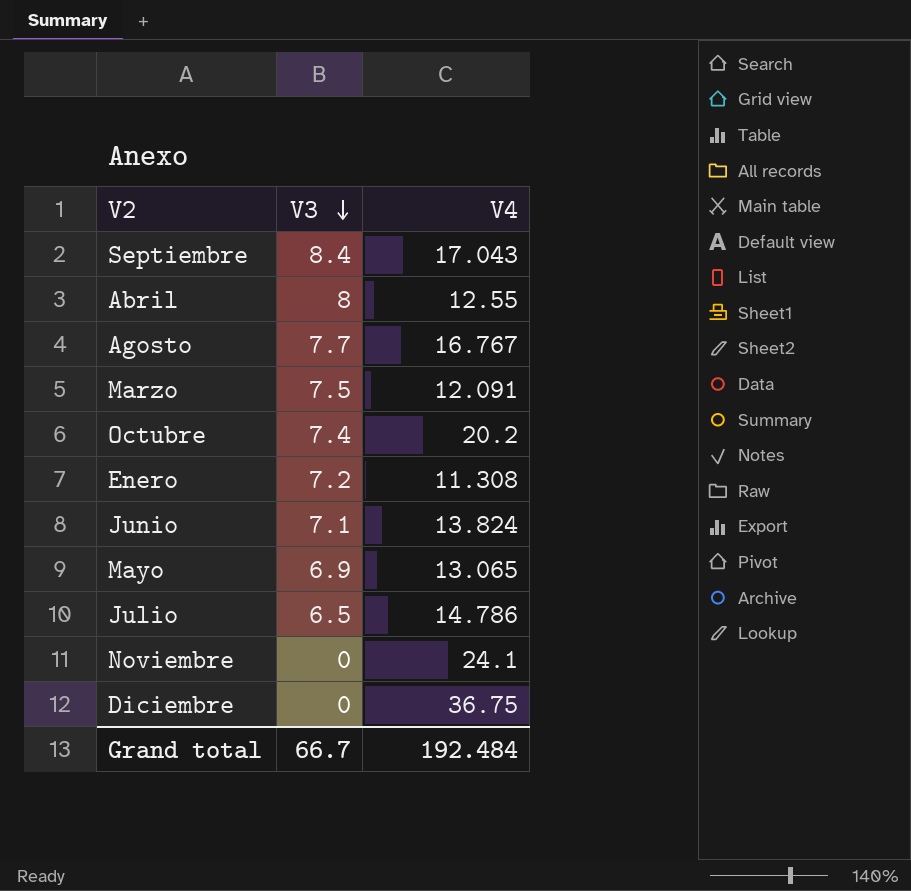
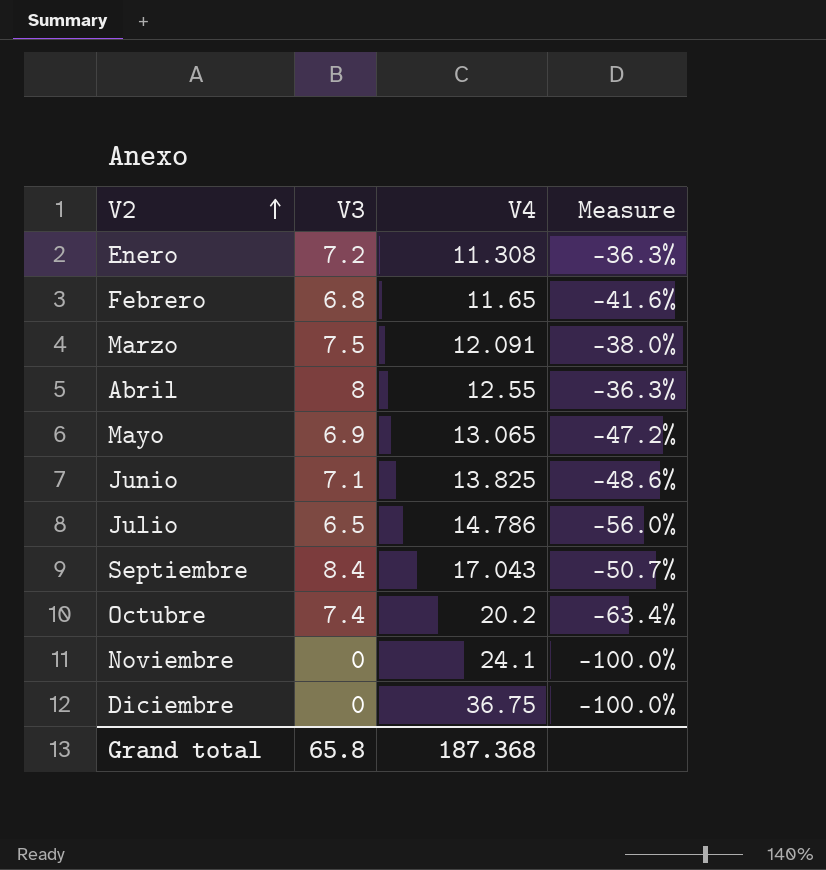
row order: V3 descending -> V2 ascending
column Measure | formula: none -> ([V3] - [V4]) / [V4]
row Agosto: 7.7 | 16.767 -> none
row Febrero: none -> 6.8 | 11.65 | -41.6%
Junio | V4: 13.824 -> 13.825
Grand total | V3: 66.7 -> 65.8
Grand total | V4: 192.484 -> 187.368

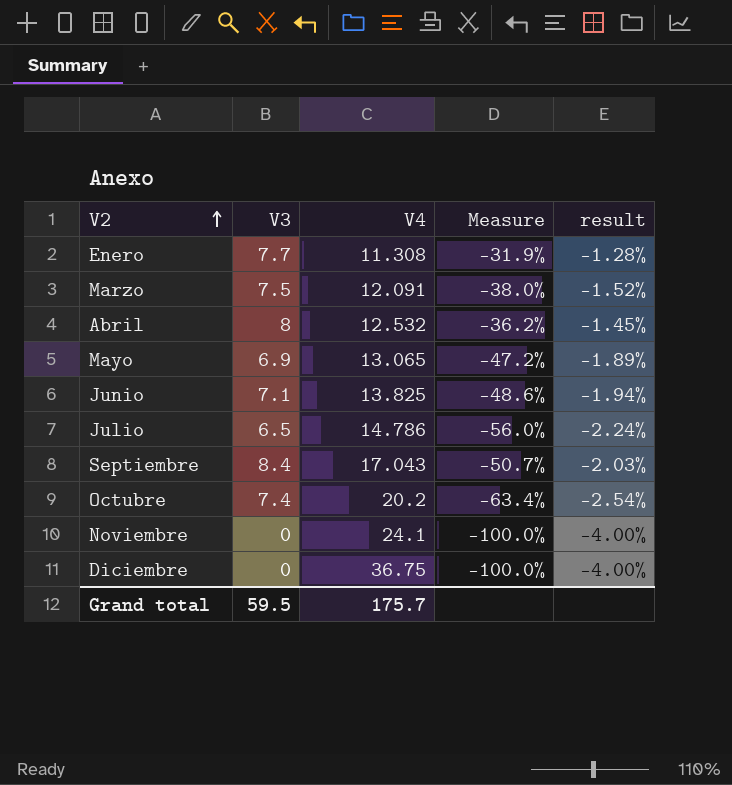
column result | formula: none -> [Measure] * 0.04
row Febrero: 6.8 | 11.65 | -41.6% -> none
Enero | V3: 7.2 -> 7.7
Enero | Measure: -36.3% -> -31.9%
Abril | V4: 12.55 -> 12.532
Abril | Measure: -36.3% -> -36.2%
Grand total | V3: 65.8 -> 59.5
Grand total | V4: 187.368 -> 175.7

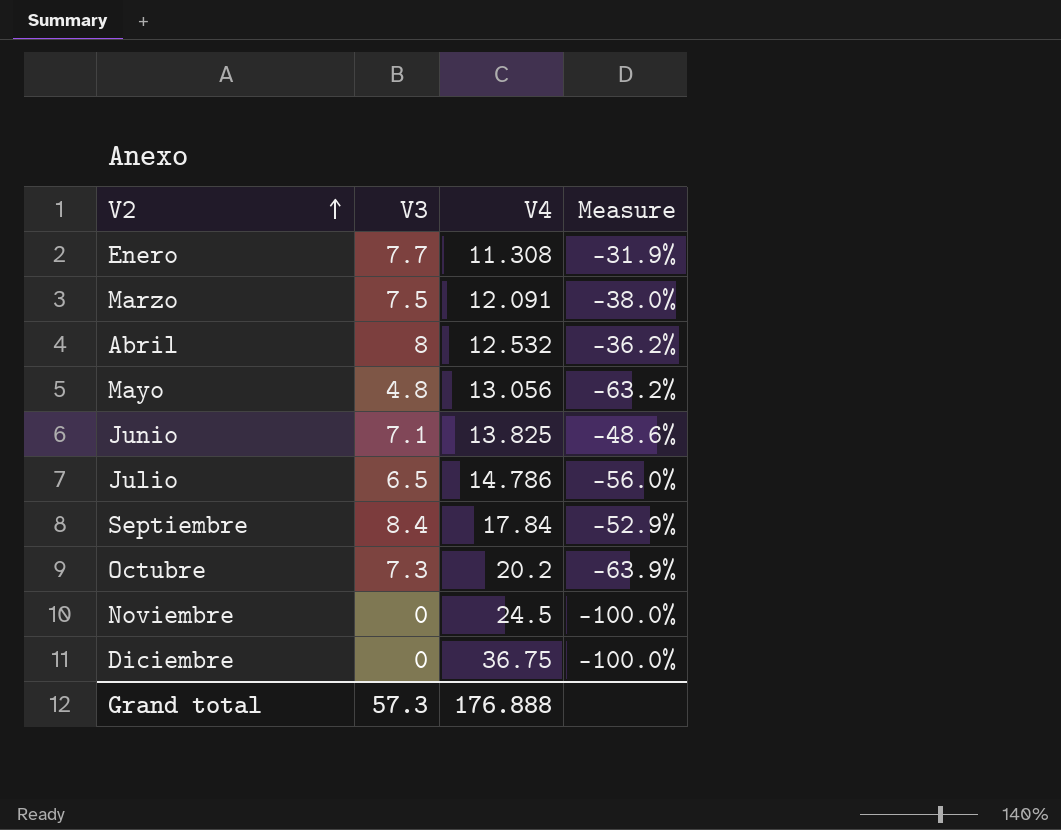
column result | formula: [Measure] * 0.04 -> none
Mayo | V3: 6.9 -> 4.8
Mayo | V4: 13.065 -> 13.056
Mayo | Measure: -47.2% -> -63.2%
Septiembre | V4: 17.043 -> 17.84
Septiembre | Measure: -50.7% -> -52.9%
Octubre | V3: 7.4 -> 7.3
Octubre | Measure: -63.4% -> -63.9%
Noviembre | V4: 24.1 -> 24.5
Grand total | V3: 59.5 -> 57.3
Grand total | V4: 175.7 -> 176.888

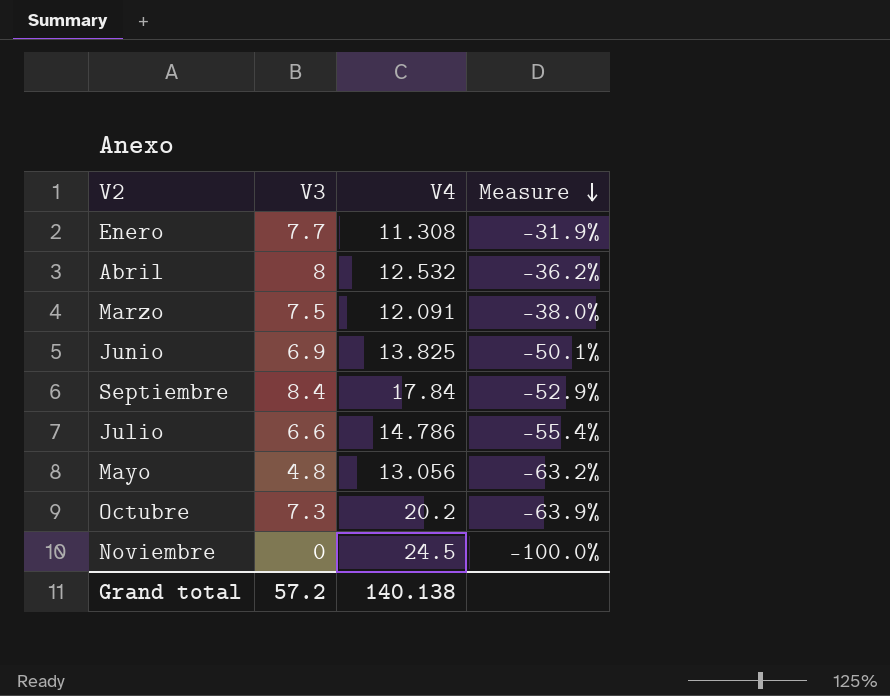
row order: V2 ascending -> Measure descending
row Diciembre: 0 | 36.75 | -100.0% -> none
Junio | V3: 7.1 -> 6.9
Junio | Measure: -48.6% -> -50.1%
Julio | V3: 6.5 -> 6.6
Julio | Measure: -56.0% -> -55.4%
Grand total | V3: 57.3 -> 57.2
Grand total | V4: 176.888 -> 140.138

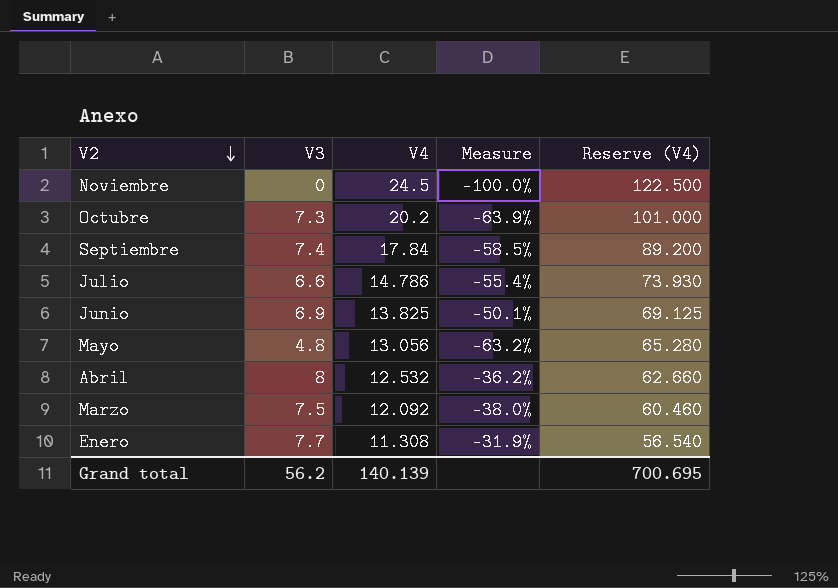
row order: Measure descending -> V2 descending
column Reserve (V4) | formula: none -> [V4] * 5
Septiembre | V3: 8.4 -> 7.4
Septiembre | Measure: -52.9% -> -58.5%
Marzo | V4: 12.091 -> 12.092
Grand total | V3: 57.2 -> 56.2
Grand total | V4: 140.138 -> 140.139

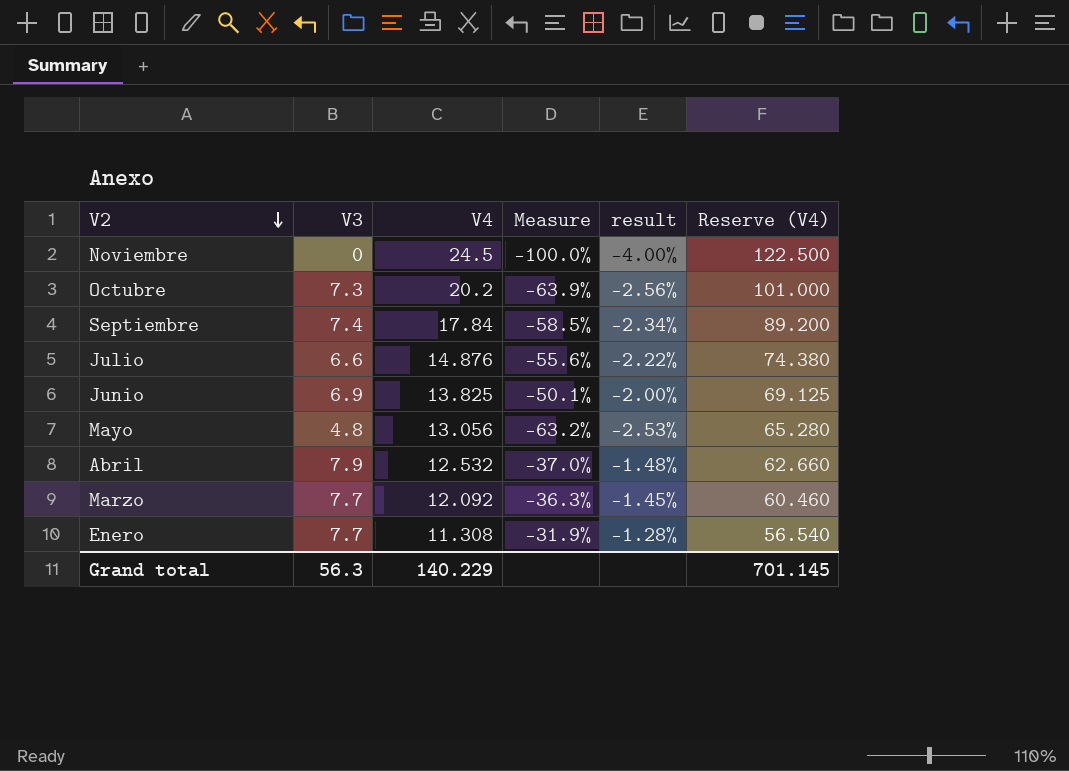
column result | formula: none -> [Measure] * 0.04
Julio | V4: 14.786 -> 14.876
Julio | Measure: -55.4% -> -55.6%
Julio | Reserve (V4): 73.930 -> 74.380
Abril | V3: 8 -> 7.9
Abril | Measure: -36.2% -> -37.0%
Marzo | V3: 7.5 -> 7.7
Marzo | Measure: -38.0% -> -36.3%
Grand total | V3: 56.2 -> 56.3
Grand total | V4: 140.139 -> 140.229
Grand total | Reserve (V4): 700.695 -> 701.145

